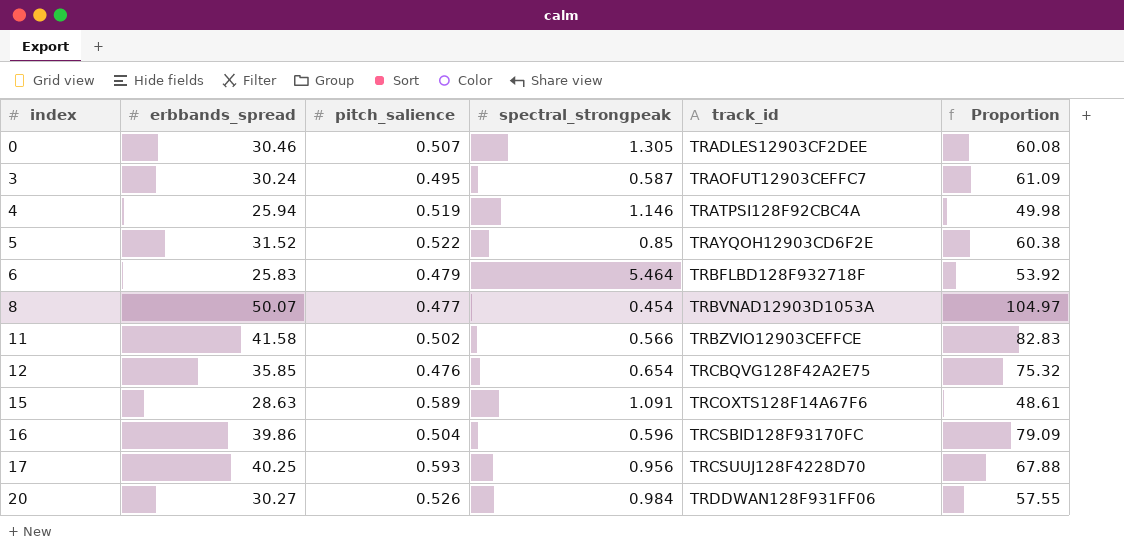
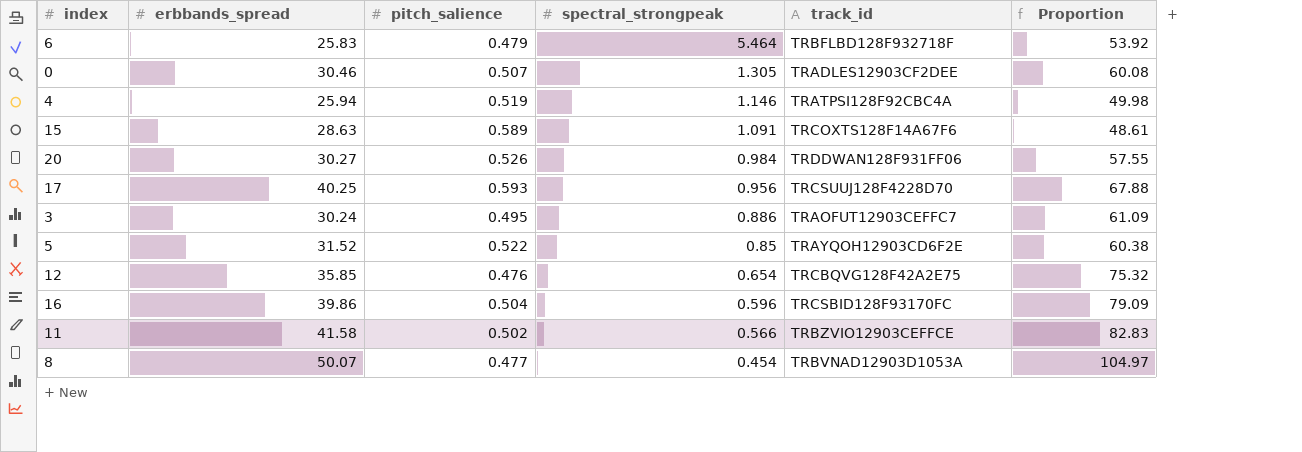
row order: index ascending -> spectral_strongpeak descending
3 | spectral_strongpeak: 0.587 -> 0.886

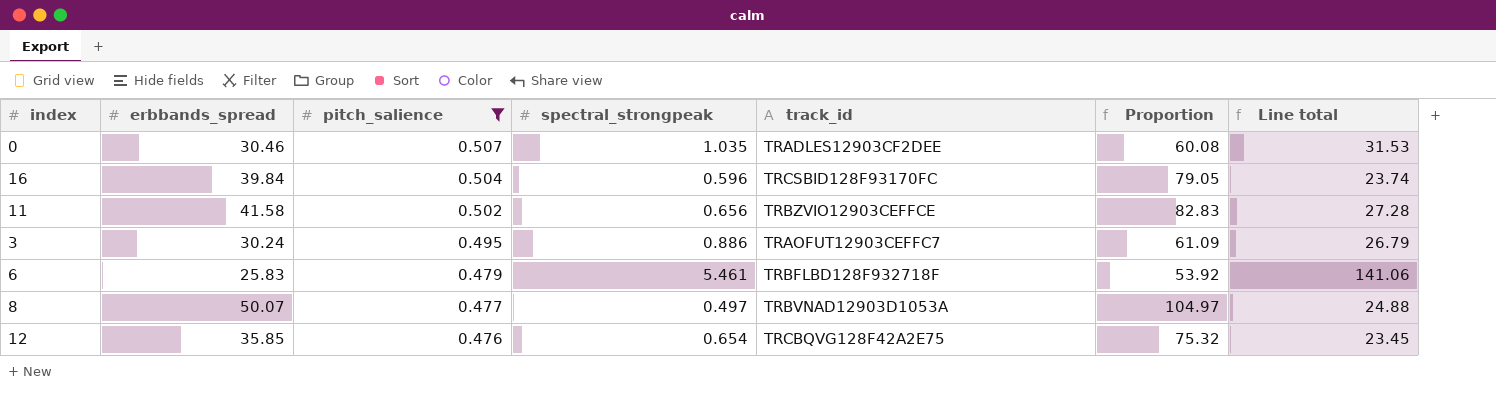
filter: none -> pitch_salience <= 0.507
row order: spectral_strongpeak descending -> pitch_salience descending
column Line total | formula: none -> [erbbands_spread] * [spectral_strongpeak]
0 | spectral_strongpeak: 1.305 -> 1.035
16 | erbbands_spread: 39.86 -> 39.84
16 | Proportion: 79.09 -> 79.05
11 | spectral_strongpeak: 0.566 -> 0.656
6 | spectral_strongpeak: 5.464 -> 5.461
8 | spectral_strongpeak: 0.454 -> 0.497

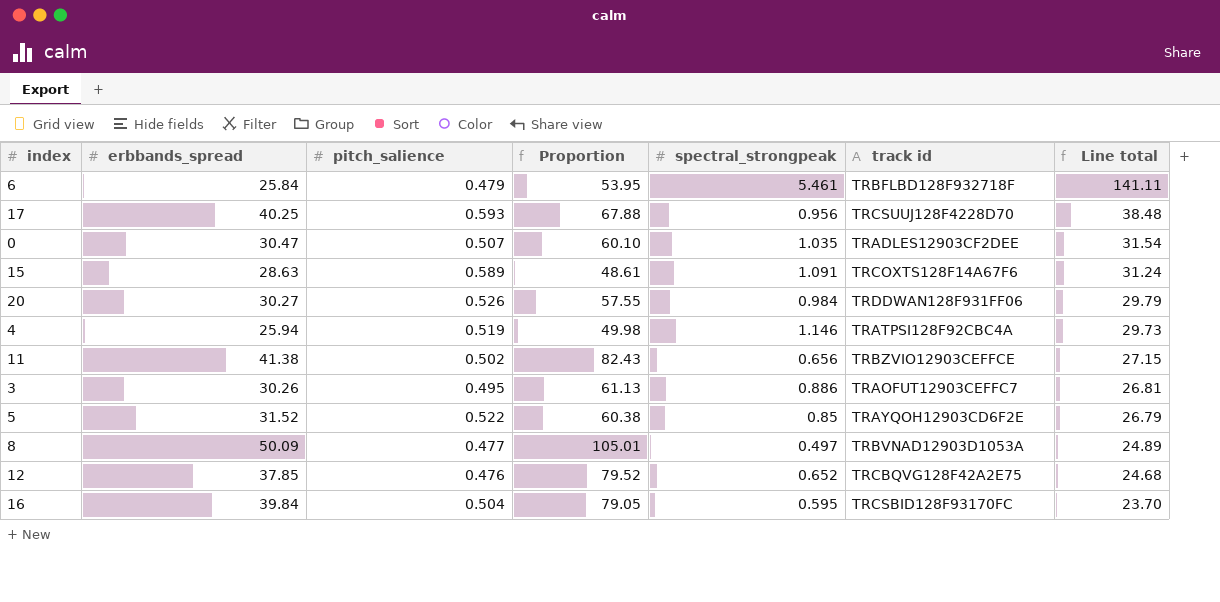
filter: pitch_salience <= 0.507 -> none
row order: pitch_salience descending -> Line total descending
column Proportion | position: 6 -> 4
column name: track_id -> track id
6 | erbbands_spread: 25.83 -> 25.84
6 | Proportion: 53.92 -> 53.95
6 | Line total: 141.06 -> 141.11
0 | erbbands_spread: 30.46 -> 30.47
0 | Proportion: 60.08 -> 60.10
0 | Line total: 31.53 -> 31.54
11 | erbbands_spread: 41.58 -> 41.38
11 | Proportion: 82.83 -> 82.43
11 | Line total: 27.28 -> 27.15
3 | erbbands_spread: 30.24 -> 30.26
3 | Proportion: 61.09 -> 61.13
3 | Line total: 26.79 -> 26.81
8 | erbbands_spread: 50.07 -> 50.09
8 | Proportion: 104.97 -> 105.01
8 | Line total: 24.88 -> 24.89
12 | erbbands_spread: 35.85 -> 37.85
12 | Proportion: 75.32 -> 79.52
12 | spectral_strongpeak: 0.654 -> 0.652
12 | Line total: 23.45 -> 24.68
16 | spectral_strongpeak: 0.596 -> 0.595
16 | Line total: 23.74 -> 23.70

